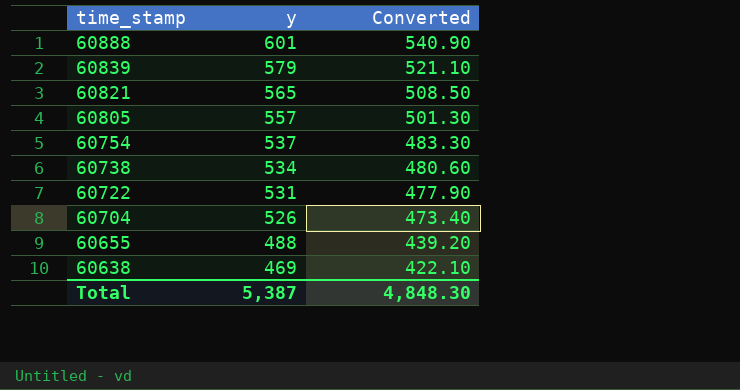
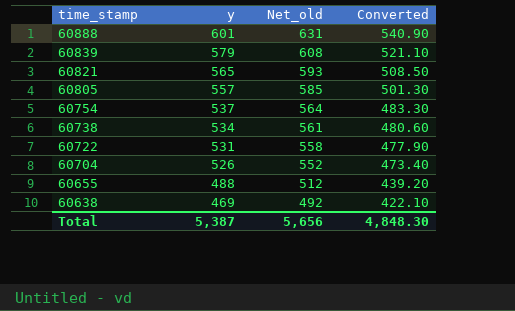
column Net_old | formula: none -> [y] * 1.05

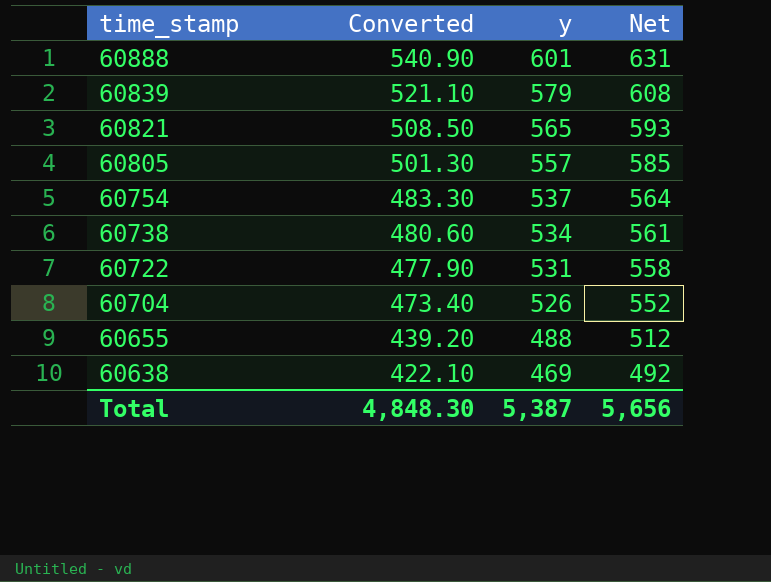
column Converted | position: 4 -> 2
column name: Net_old -> Net

